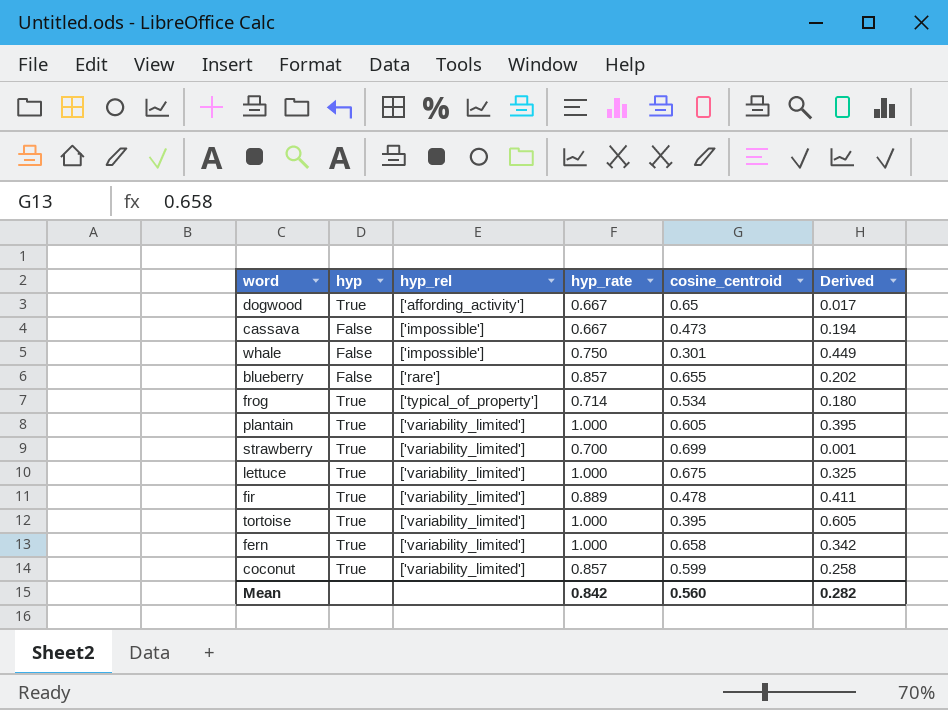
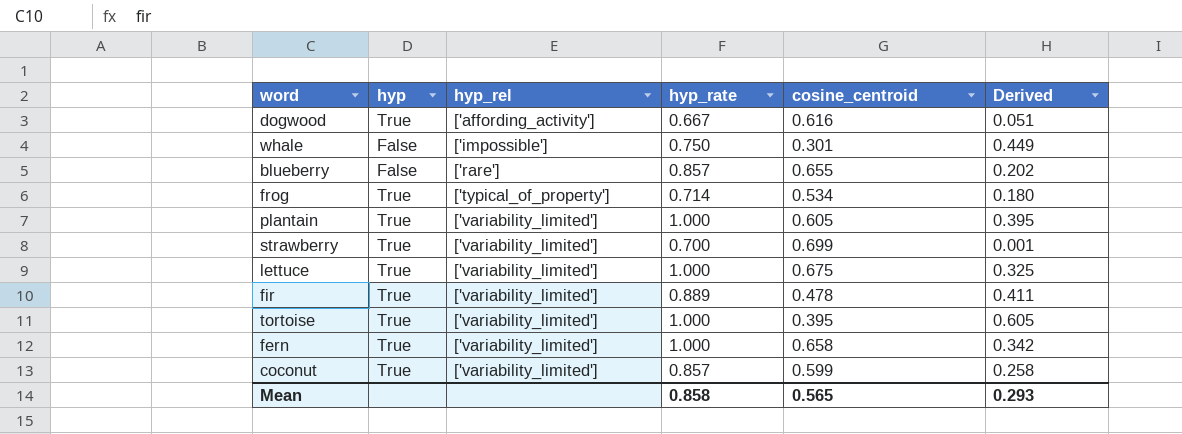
row cassava: False | ['impossible'] | 0.667 | 0.473 | 0.194 -> none
dogwood | cosine_centroid: 0.65 -> 0.616
dogwood | Derived: 0.017 -> 0.051
Mean | hyp_rate: 0.842 -> 0.858
Mean | cosine_centroid: 0.560 -> 0.565
Mean | Derived: 0.282 -> 0.293

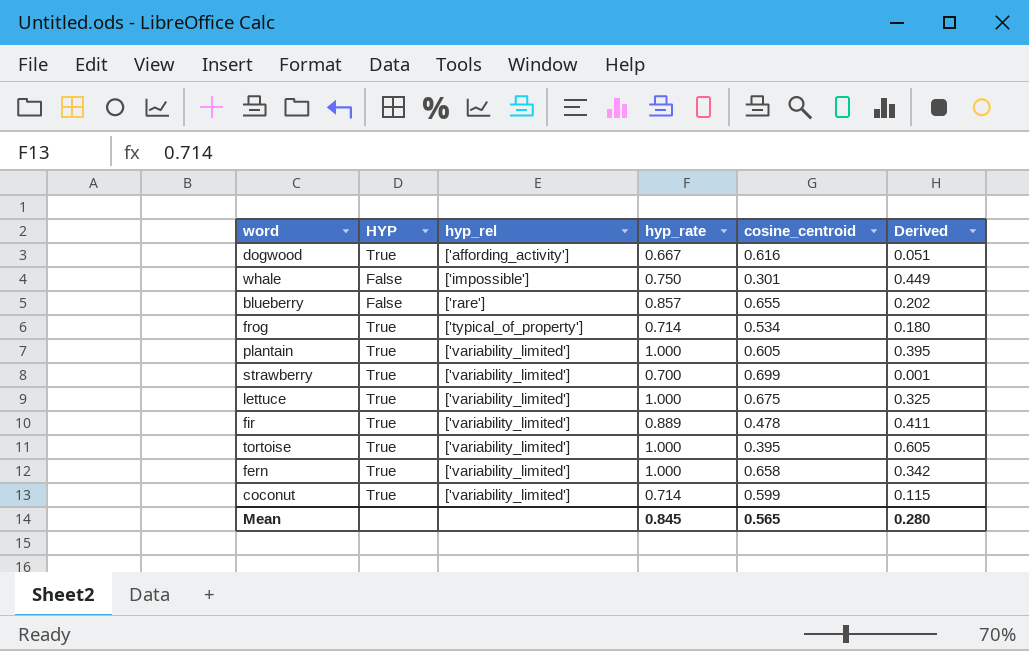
column name: hyp -> HYP
coconut | hyp_rate: 0.857 -> 0.714
coconut | Derived: 0.258 -> 0.115
Mean | hyp_rate: 0.858 -> 0.845
Mean | Derived: 0.293 -> 0.280

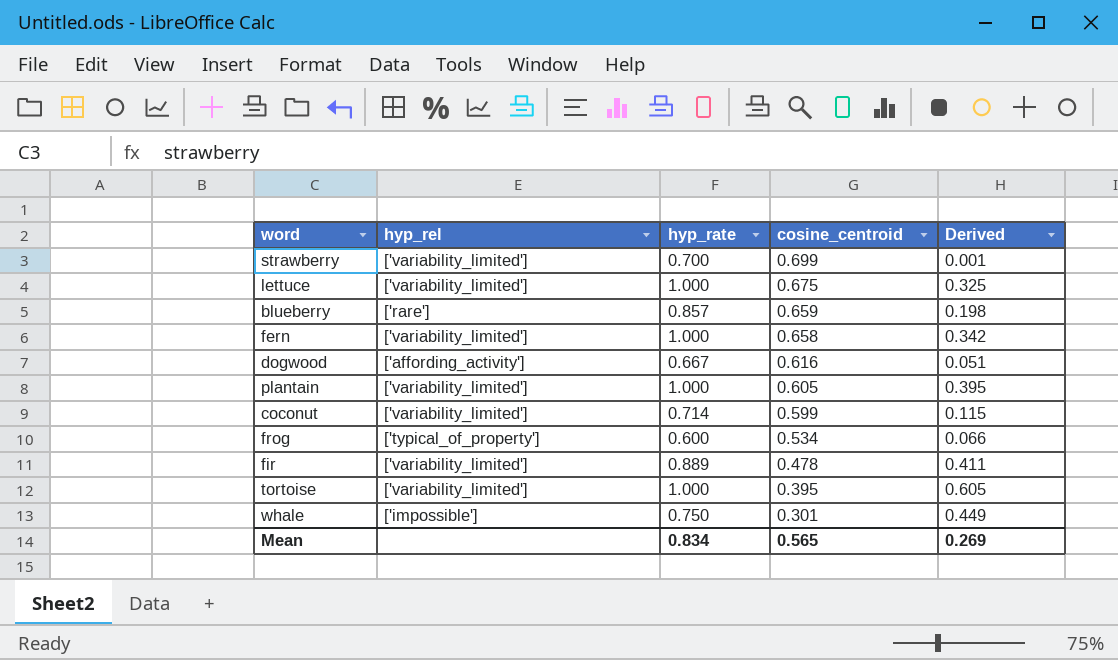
row order: hyp_rel ascending -> cosine_centroid descending
column HYP | position: 2 -> none
blueberry | cosine_centroid: 0.655 -> 0.659
blueberry | Derived: 0.202 -> 0.198
frog | hyp_rate: 0.714 -> 0.600
frog | Derived: 0.180 -> 0.066
Mean | hyp_rate: 0.845 -> 0.834
Mean | Derived: 0.280 -> 0.269

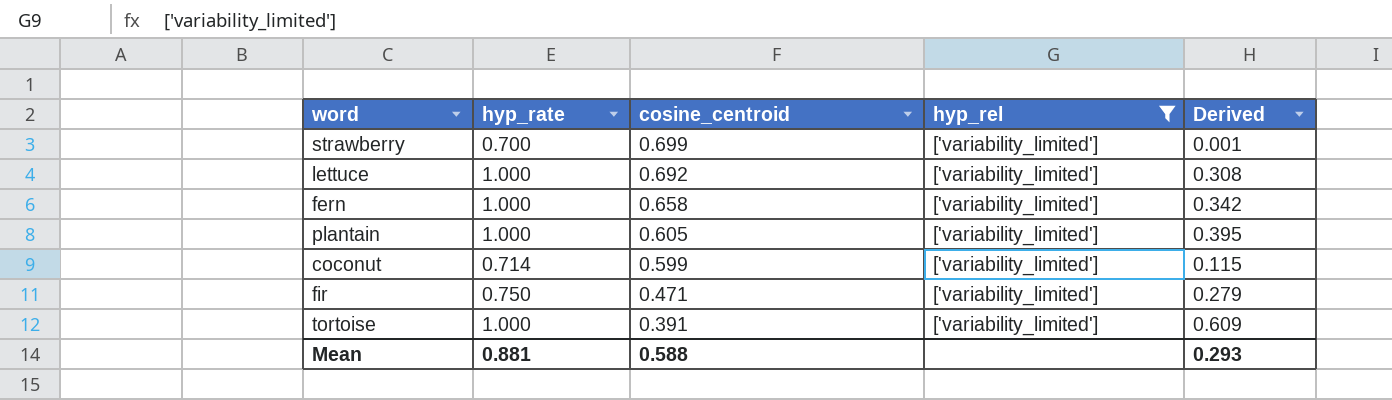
filter: none -> hyp_rel = ['variability_limited']
column hyp_rel | position: 2 -> 4
lettuce | cosine_centroid: 0.675 -> 0.692
lettuce | Derived: 0.325 -> 0.308
fir | hyp_rate: 0.889 -> 0.750
fir | cosine_centroid: 0.478 -> 0.471
fir | Derived: 0.411 -> 0.279
tortoise | cosine_centroid: 0.395 -> 0.391
tortoise | Derived: 0.605 -> 0.609
Mean | hyp_rate: 0.834 -> 0.881
Mean | cosine_centroid: 0.565 -> 0.588
Mean | Derived: 0.269 -> 0.293

